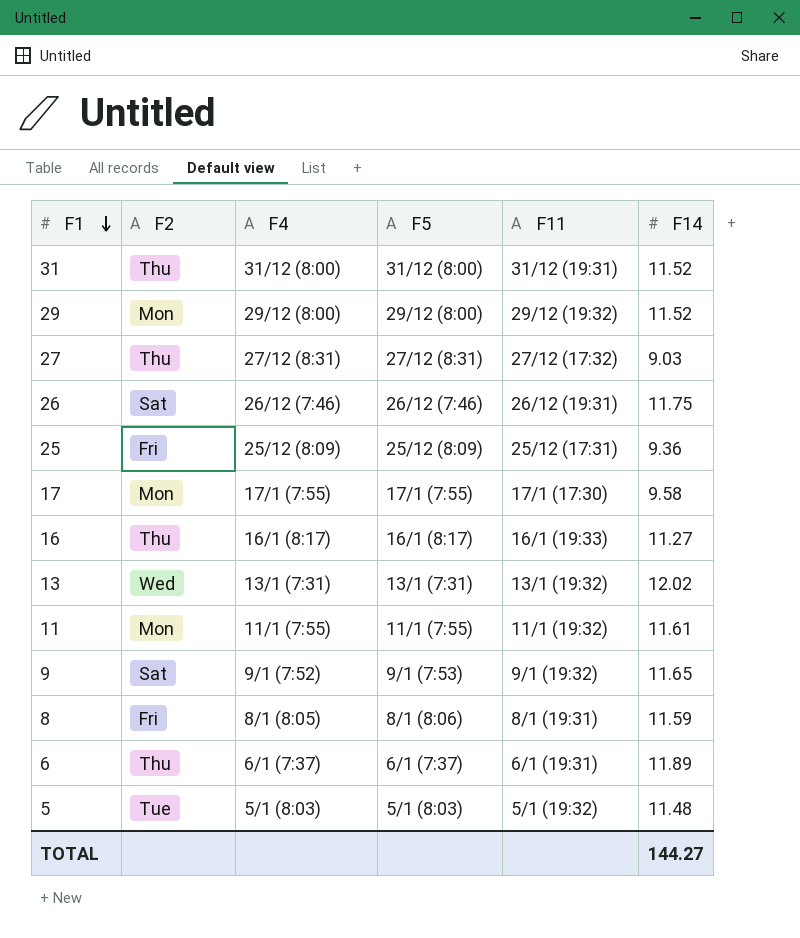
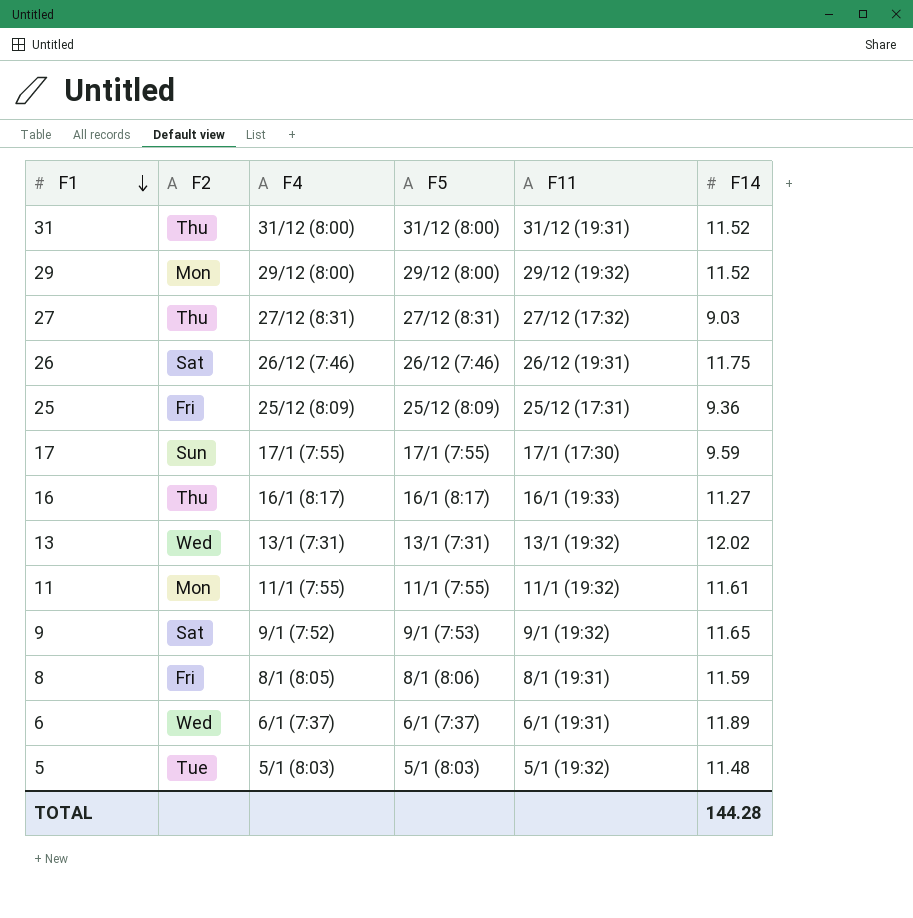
17 | F2: Mon -> Sun
17 | F14: 9.58 -> 9.59
6 | F2: Thu -> Wed
TOTAL | F14: 144.27 -> 144.28

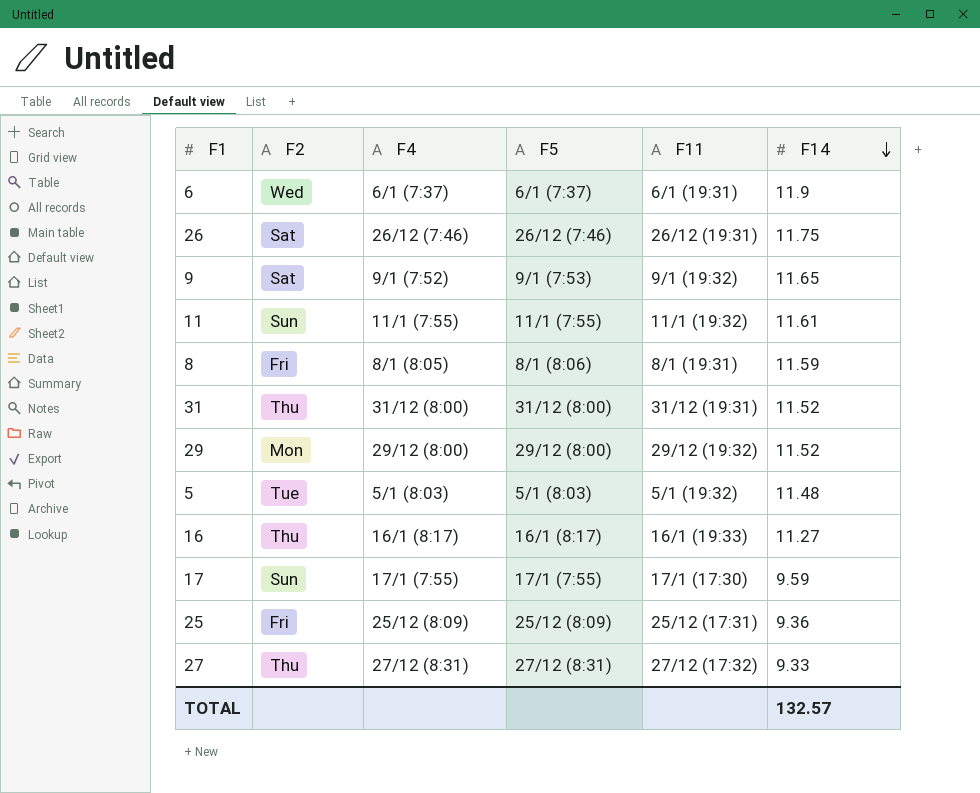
row order: F1 descending -> F14 descending
row 13: Wed | 13/1 (7:31) | 13/1 (7:31) | 13/1 (19:32) | 12.02 -> none
6 | F14: 11.89 -> 11.9
11 | F2: Mon -> Sun
27 | F14: 9.03 -> 9.33
TOTAL | F14: 144.28 -> 132.57

